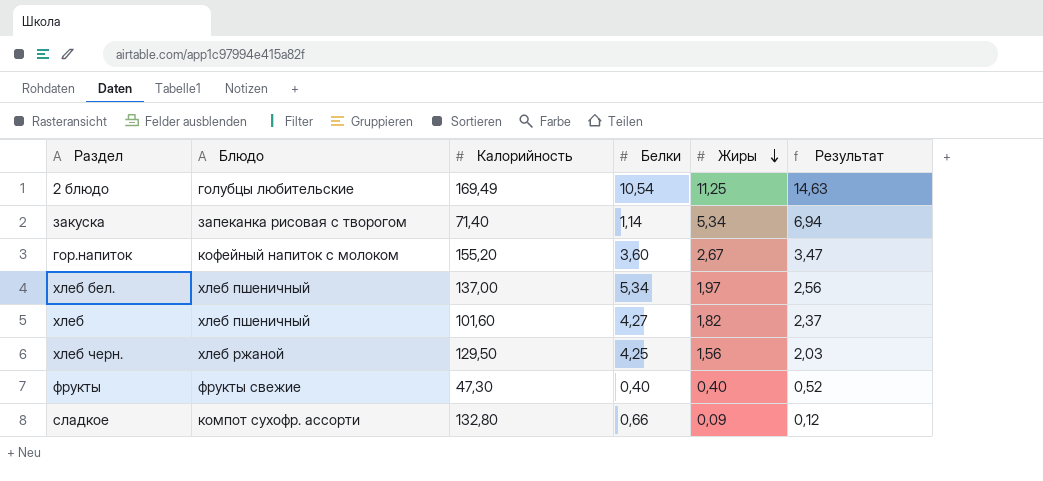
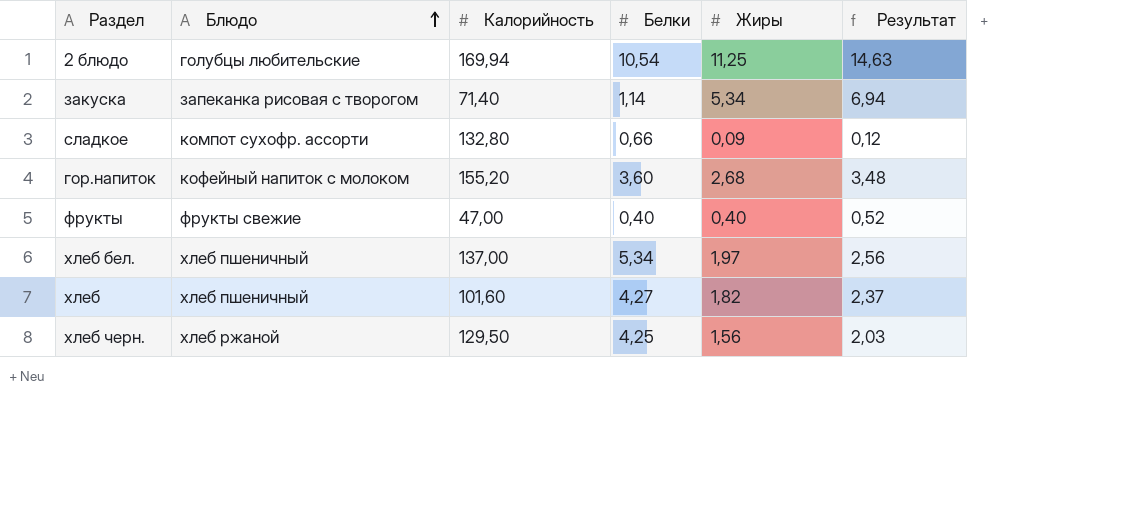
row order: Жиры descending -> Блюдо ascending
2 блюдо | Калорийность: 169,49 -> 169,94
гор.напиток | Жиры: 2,67 -> 2,68
гор.напиток | Результат: 3,47 -> 3,48
фрукты | Калорийность: 47,30 -> 47,00

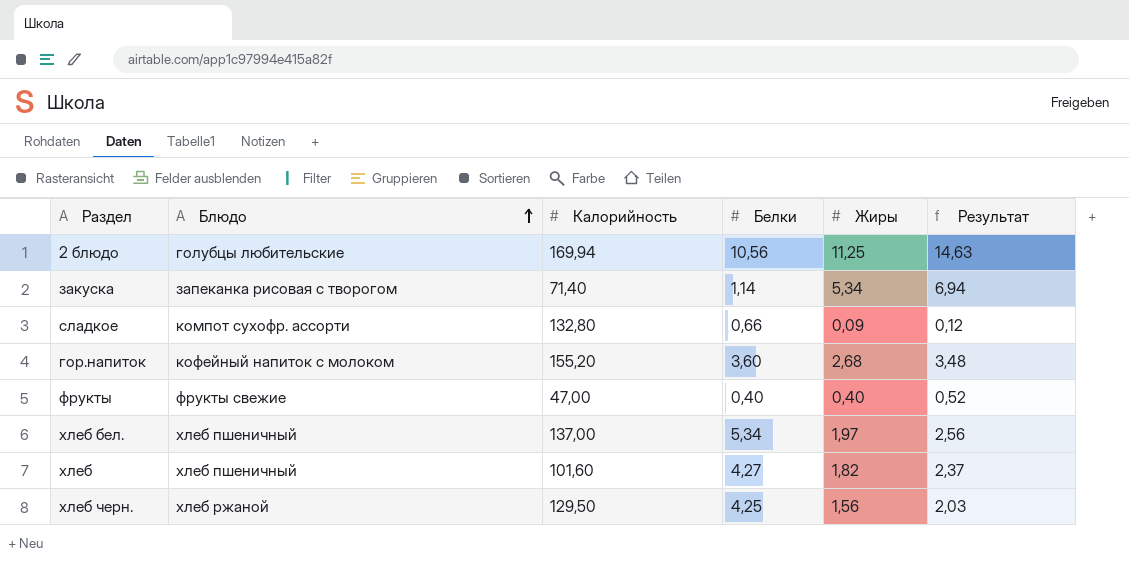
2 блюдо | Белки: 10,54 -> 10,56

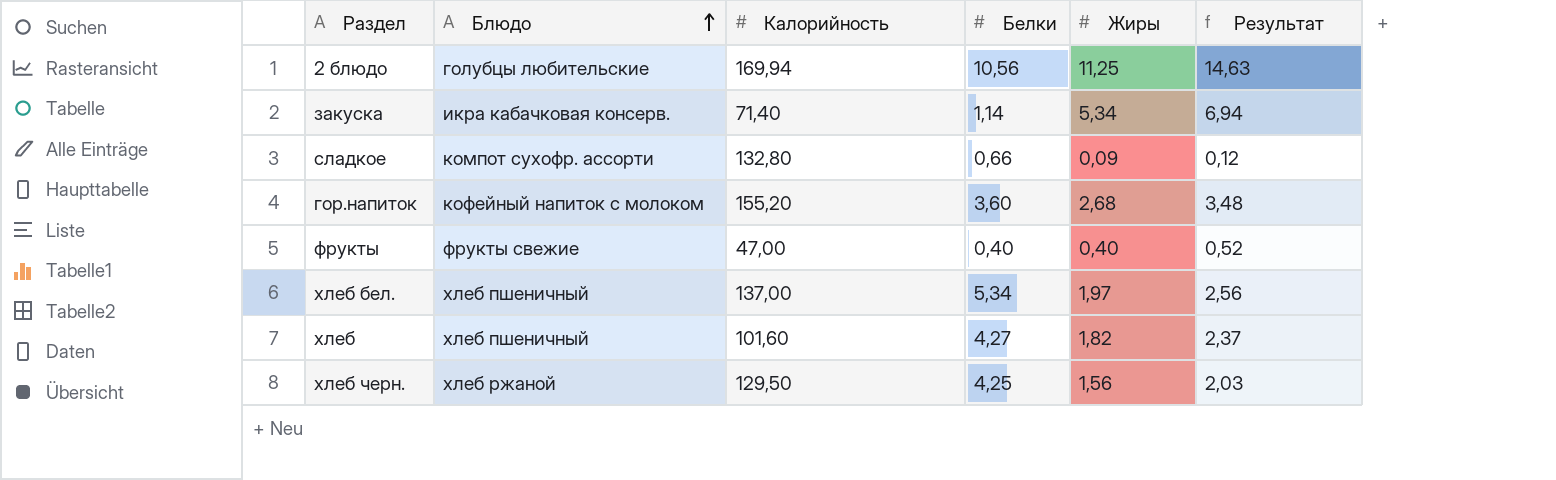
закуска | Блюдо: запеканка рисовая с творогом -> икра кабачковая консерв.

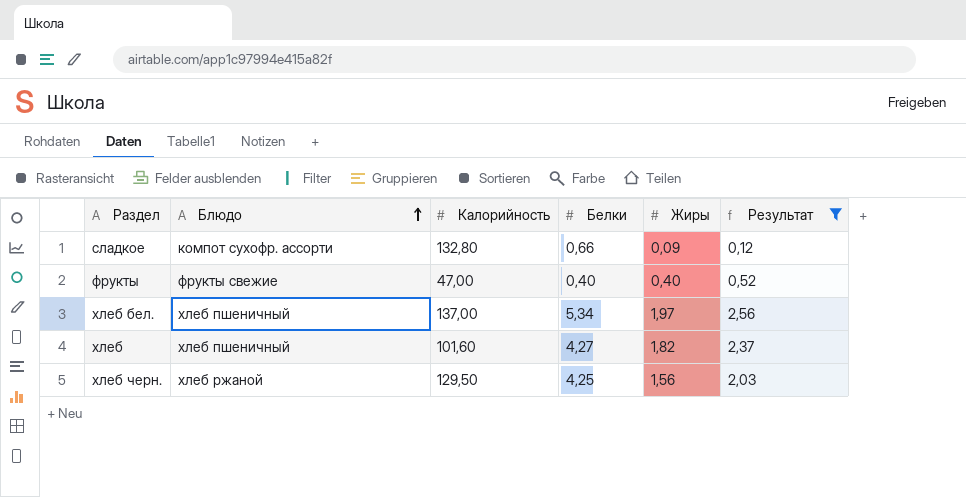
filter: none -> Результат <= 2,56

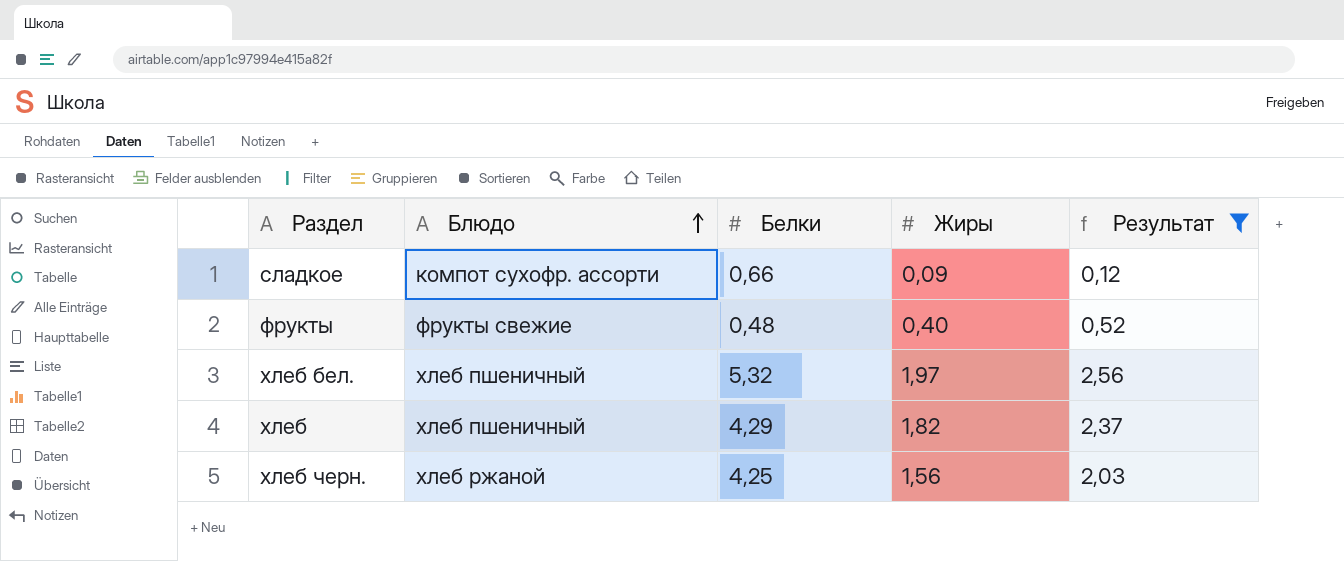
column Калорийность | position: 3 -> none
фрукты | Белки: 0,40 -> 0,48
хлеб бел. | Белки: 5,34 -> 5,32
хлеб | Белки: 4,27 -> 4,29

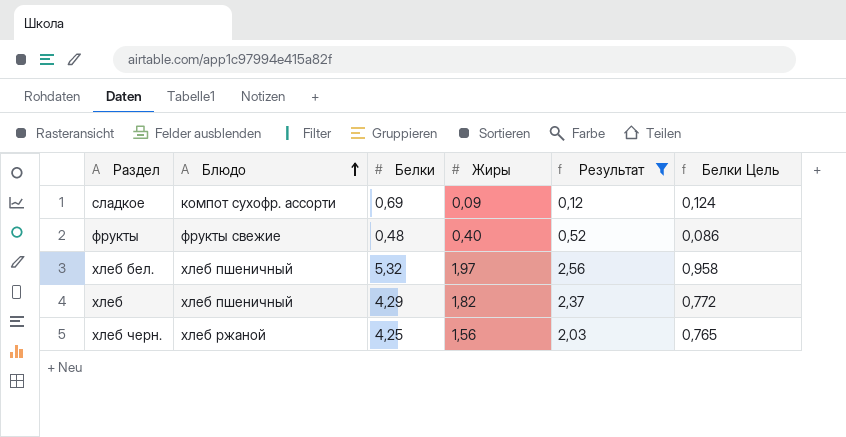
column Белки Цель | formula: none -> [Белки] * 0,18
сладкое | Белки: 0,66 -> 0,69

